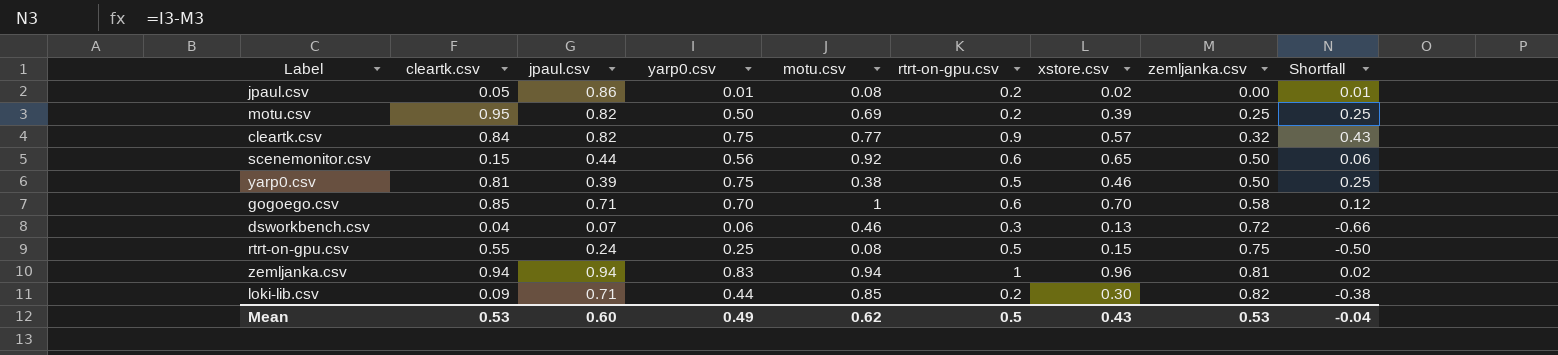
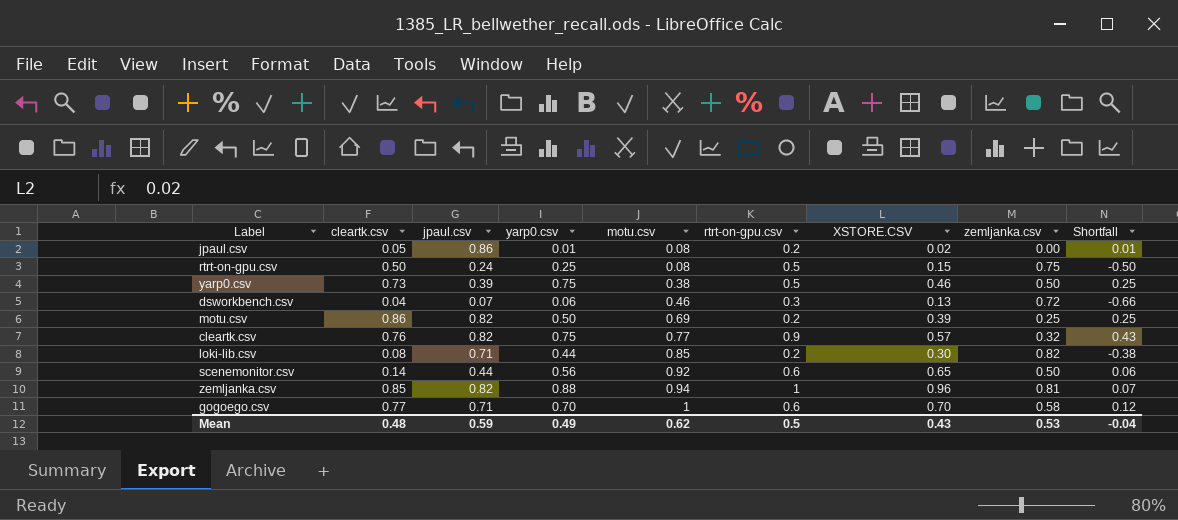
row order: zemljanka.csv ascending -> motu.csv ascending
column name: xstore.csv -> XSTORE.CSV
rtrt-on-gpu.csv | cleartk.csv: 0.55 -> 0.50
yarp0.csv | cleartk.csv: 0.81 -> 0.73
motu.csv | cleartk.csv: 0.95 -> 0.86
cleartk.csv | cleartk.csv: 0.84 -> 0.76
loki-lib.csv | cleartk.csv: 0.09 -> 0.08
scenemonitor.csv | cleartk.csv: 0.15 -> 0.14
zemljanka.csv | cleartk.csv: 0.94 -> 0.85
zemljanka.csv | jpaul.csv: 0.94 -> 0.82
zemljanka.csv | yarp0.csv: 0.83 -> 0.88
zemljanka.csv | Shortfall: 0.02 -> 0.07
gogoego.csv | cleartk.csv: 0.85 -> 0.77
Mean | cleartk.csv: 0.53 -> 0.48
Mean | jpaul.csv: 0.60 -> 0.59

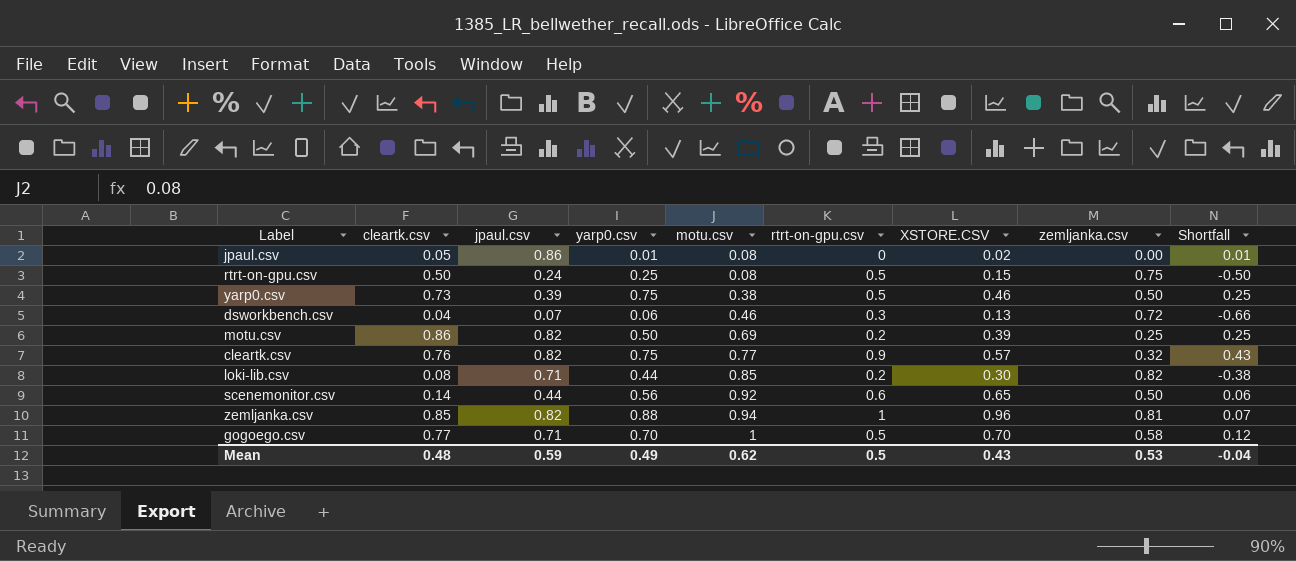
jpaul.csv | rtrt-on-gpu.csv: 0.2 -> 0
gogoego.csv | rtrt-on-gpu.csv: 0.6 -> 0.5

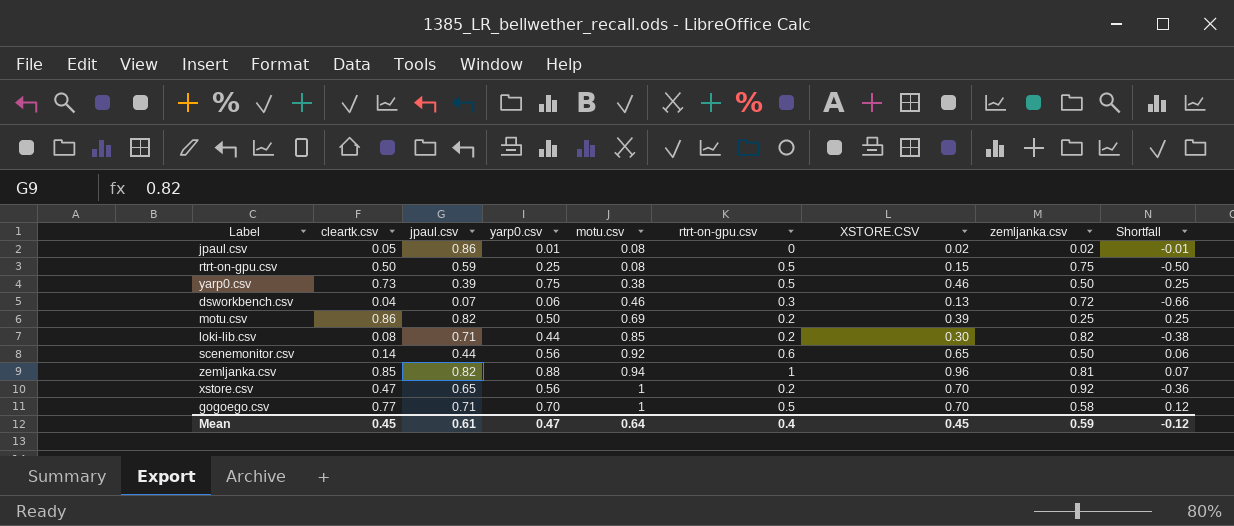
row cleartk.csv: 0.76 | 0.82 | 0.75 | 0.77 | 0.9 | 0.57 | 0.32 | 0.43 -> none
jpaul.csv | zemljanka.csv: 0.00 -> 0.02
jpaul.csv | Shortfall: 0.01 -> -0.01
rtrt-on-gpu.csv | jpaul.csv: 0.24 -> 0.59
row xstore.csv: none -> 0.47 | 0.65 | 0.56 | 1 | 0.2 | 0.70 | 0.92 | -0.36
Mean | cleartk.csv: 0.48 -> 0.45
Mean | jpaul.csv: 0.59 -> 0.61
Mean | yarp0.csv: 0.49 -> 0.47
Mean | motu.csv: 0.62 -> 0.64
Mean | rtrt-on-gpu.csv: 0.5 -> 0.4
Mean | XSTORE.CSV: 0.43 -> 0.45
Mean | zemljanka.csv: 0.53 -> 0.59
Mean | Shortfall: -0.04 -> -0.12

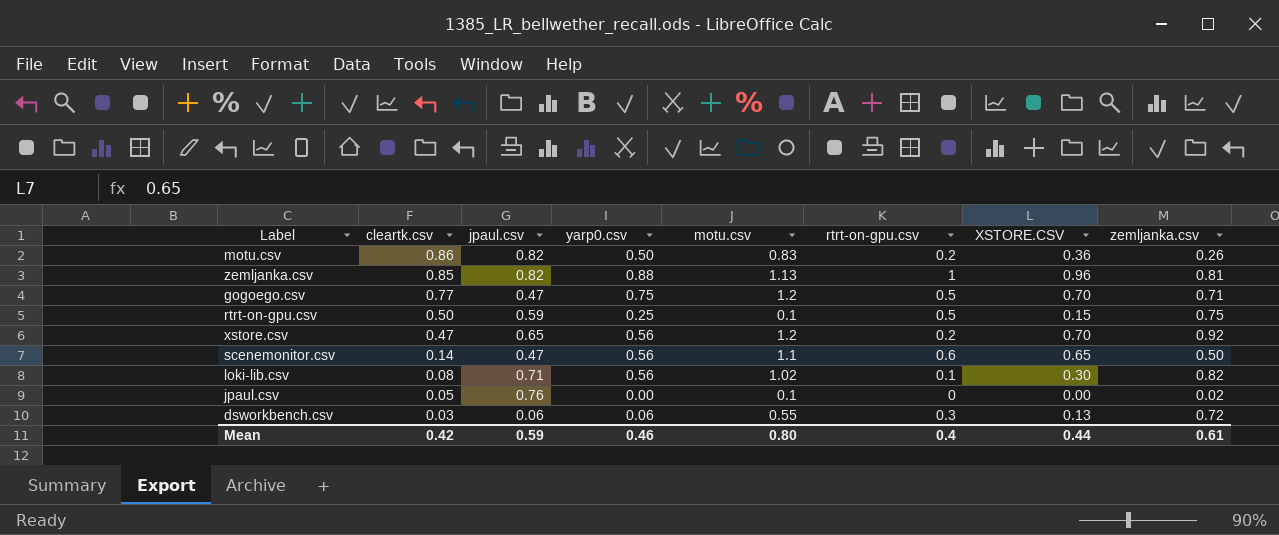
row order: motu.csv ascending -> cleartk.csv descending
column Shortfall | formula: [yarp0.csv] - [zemljanka.csv] -> none
row yarp0.csv: 0.73 | 0.39 | 0.75 | 0.38 | 0.5 | 0.46 | 0.50 | 0.25 -> none
motu.csv | motu.csv: 0.69 -> 0.83
motu.csv | XSTORE.CSV: 0.39 -> 0.36
motu.csv | zemljanka.csv: 0.25 -> 0.26
zemljanka.csv | motu.csv: 0.94 -> 1.13
gogoego.csv | jpaul.csv: 0.71 -> 0.47
gogoego.csv | yarp0.csv: 0.70 -> 0.75
gogoego.csv | motu.csv: 1 -> 1.2
gogoego.csv | zemljanka.csv: 0.58 -> 0.71
rtrt-on-gpu.csv | motu.csv: 0.08 -> 0.1
xstore.csv | motu.csv: 1 -> 1.2
scenemonitor.csv | jpaul.csv: 0.44 -> 0.47
scenemonitor.csv | motu.csv: 0.92 -> 1.1
loki-lib.csv | yarp0.csv: 0.44 -> 0.56
loki-lib.csv | motu.csv: 0.85 -> 1.02
loki-lib.csv | rtrt-on-gpu.csv: 0.2 -> 0.1
jpaul.csv | jpaul.csv: 0.86 -> 0.76
jpaul.csv | yarp0.csv: 0.01 -> 0.00
jpaul.csv | motu.csv: 0.08 -> 0.1
jpaul.csv | XSTORE.CSV: 0.02 -> 0.00
dsworkbench.csv | cleartk.csv: 0.04 -> 0.03
dsworkbench.csv | jpaul.csv: 0.07 -> 0.06
dsworkbench.csv | motu.csv: 0.46 -> 0.55
Mean | cleartk.csv: 0.45 -> 0.42
Mean | jpaul.csv: 0.61 -> 0.59
Mean | yarp0.csv: 0.47 -> 0.46
Mean | motu.csv: 0.64 -> 0.80
Mean | XSTORE.CSV: 0.45 -> 0.44
Mean | zemljanka.csv: 0.59 -> 0.61

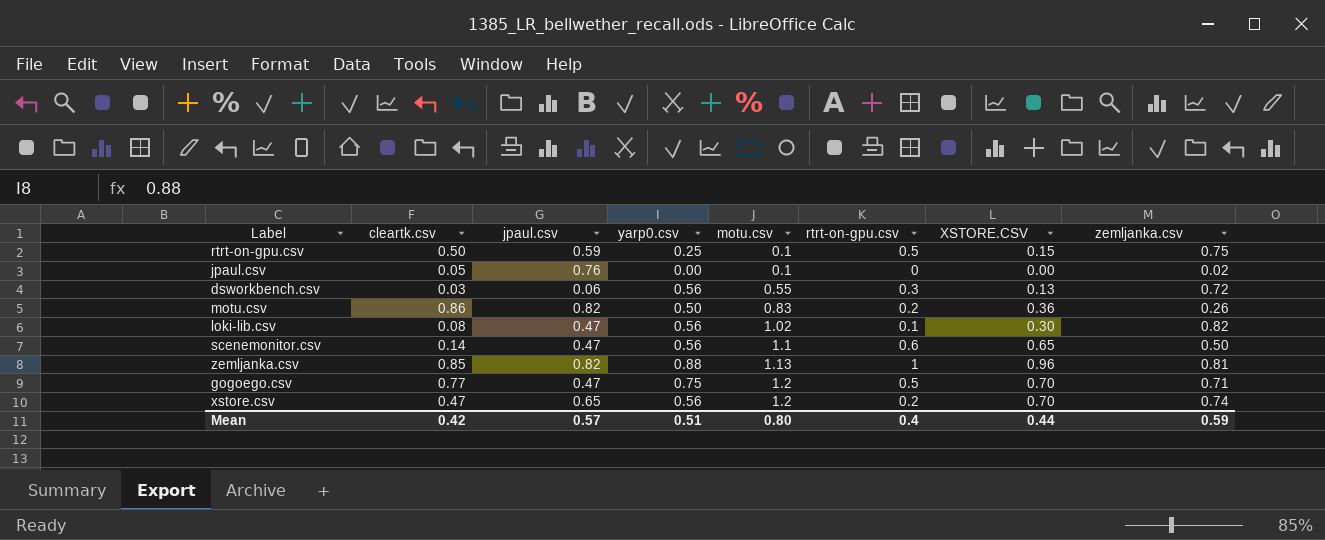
row order: cleartk.csv descending -> motu.csv ascending
dsworkbench.csv | yarp0.csv: 0.06 -> 0.56
loki-lib.csv | jpaul.csv: 0.71 -> 0.47
xstore.csv | zemljanka.csv: 0.92 -> 0.74
Mean | jpaul.csv: 0.59 -> 0.57
Mean | yarp0.csv: 0.46 -> 0.51
Mean | zemljanka.csv: 0.61 -> 0.59

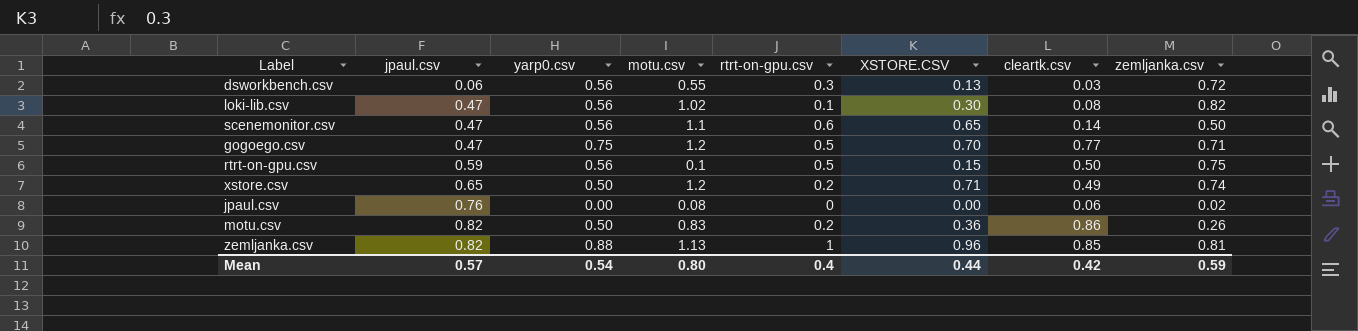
row order: motu.csv ascending -> jpaul.csv ascending
column cleartk.csv | position: 2 -> 7
rtrt-on-gpu.csv | yarp0.csv: 0.25 -> 0.56
xstore.csv | yarp0.csv: 0.56 -> 0.50
xstore.csv | XSTORE.CSV: 0.70 -> 0.71
xstore.csv | cleartk.csv: 0.47 -> 0.49
jpaul.csv | motu.csv: 0.1 -> 0.08
jpaul.csv | cleartk.csv: 0.05 -> 0.06
Mean | yarp0.csv: 0.51 -> 0.54

